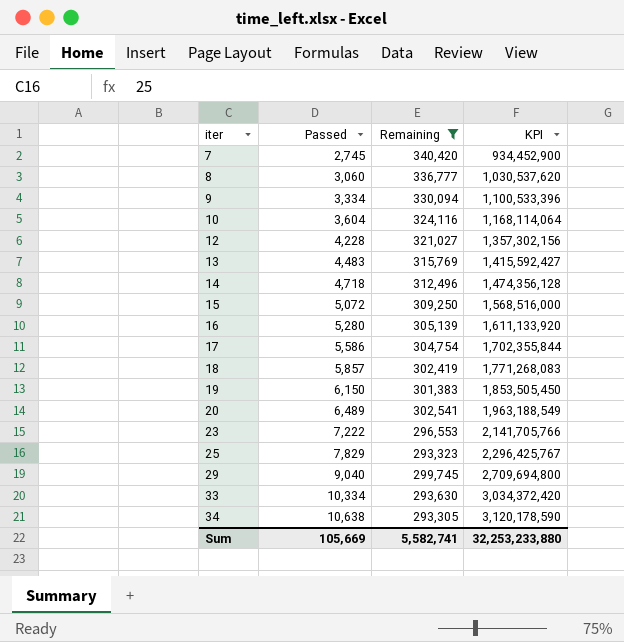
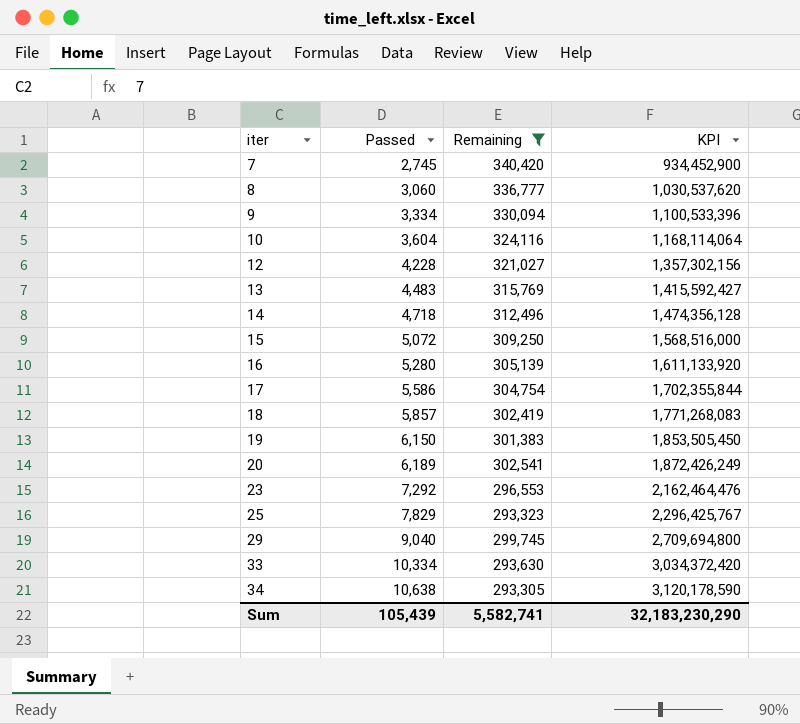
20 | Passed: 6,489 -> 6,189
20 | KPI: 1,963,188,549 -> 1,872,426,249
23 | Passed: 7,222 -> 7,292
23 | KPI: 2,141,705,766 -> 2,162,464,476
Sum | Passed: 105,669 -> 105,439
Sum | KPI: 32,253,233,880 -> 32,183,230,290

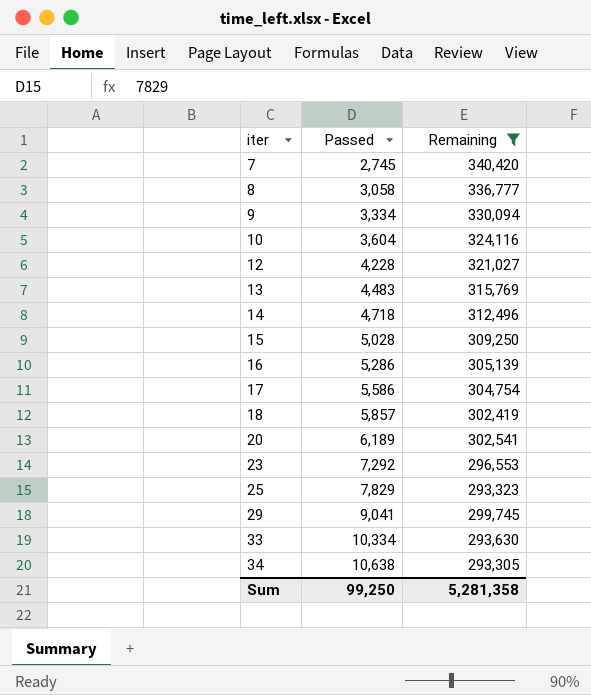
column KPI | formula: [Passed] * [Remaining] -> none
row 19: 6,150 | 301,383 | 1,853,505,450 -> none
8 | Passed: 3,060 -> 3,058
15 | Passed: 5,072 -> 5,028
16 | Passed: 5,280 -> 5,286
29 | Passed: 9,040 -> 9,041
Sum | Passed: 105,439 -> 99,250
Sum | Remaining: 5,582,741 -> 5,281,358

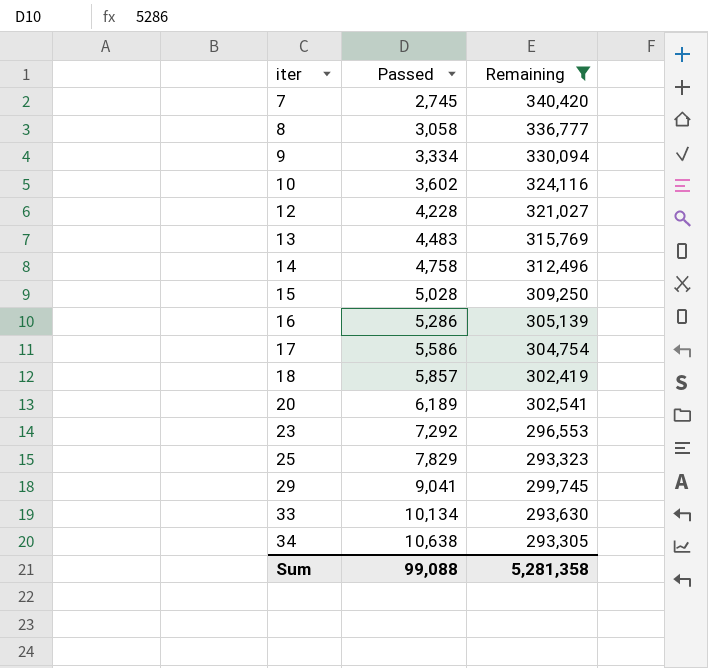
10 | Passed: 3,604 -> 3,602
14 | Passed: 4,718 -> 4,758
33 | Passed: 10,334 -> 10,134
Sum | Passed: 99,250 -> 99,088

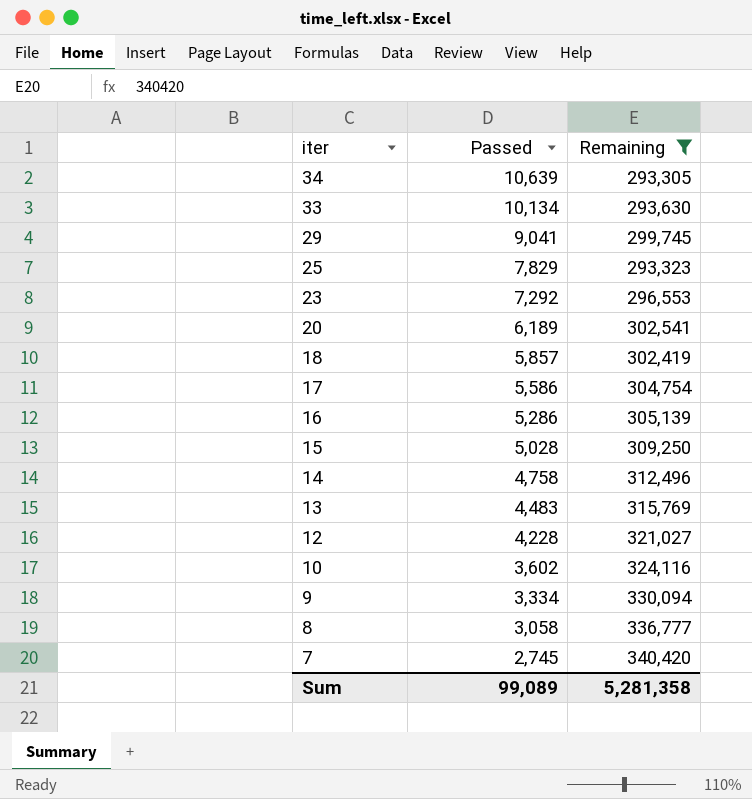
row order: iter ascending -> iter descending
34 | Passed: 10,638 -> 10,639
Sum | Passed: 99,088 -> 99,089

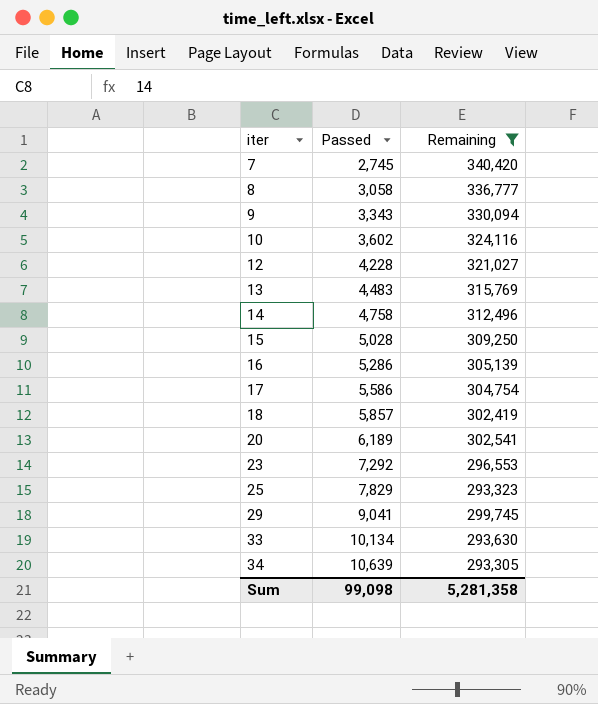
row order: iter descending -> iter ascending
9 | Passed: 3,334 -> 3,343
Sum | Passed: 99,089 -> 99,098

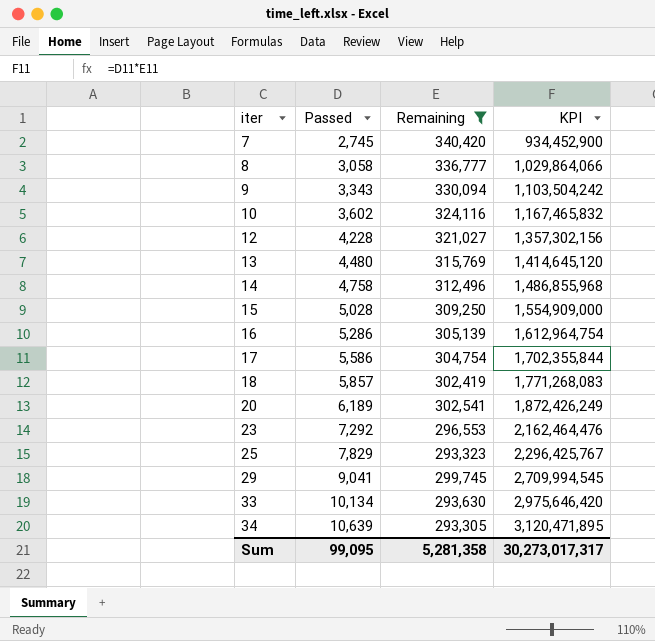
column KPI | formula: none -> [Passed] * [Remaining]
13 | Passed: 4,483 -> 4,480
Sum | Passed: 99,098 -> 99,095

